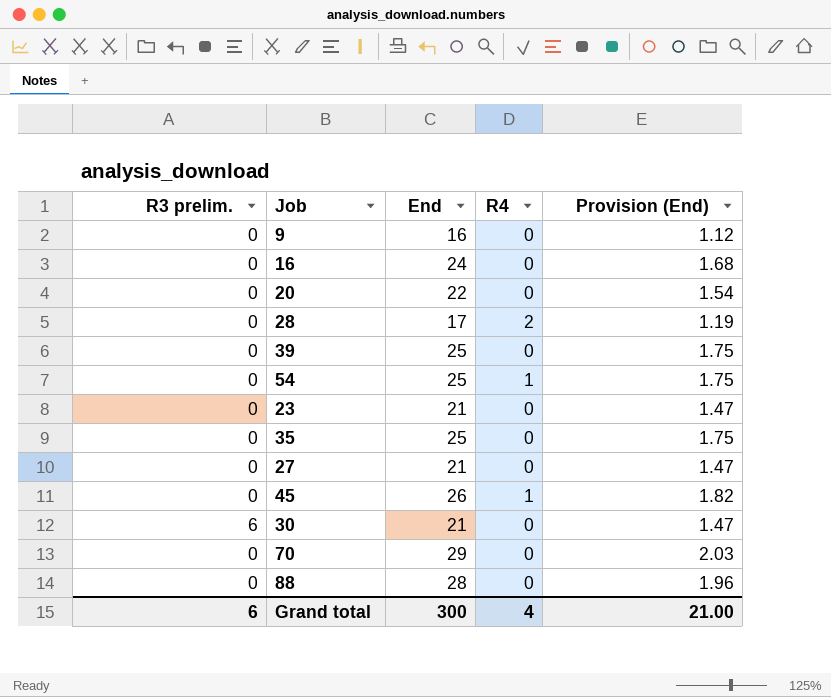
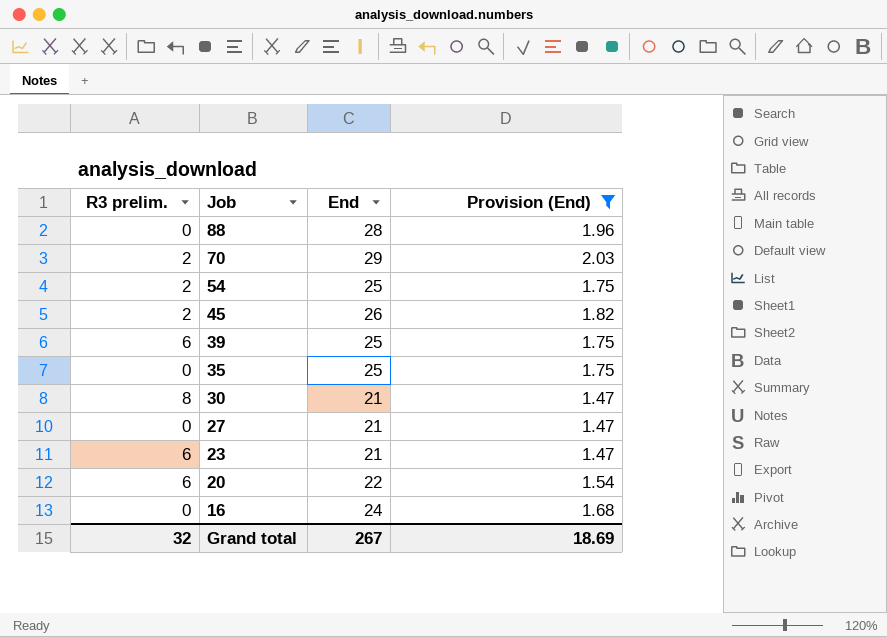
filter: none -> Provision (End) >= 1.47
row order: none -> Job descending
column R4 | position: 4 -> none
70 | R3 prelim.: 0 -> 2
54 | R3 prelim.: 0 -> 2
45 | R3 prelim.: 0 -> 2
39 | R3 prelim.: 0 -> 6
30 | R3 prelim.: 6 -> 8
23 | R3 prelim.: 0 -> 6
20 | R3 prelim.: 0 -> 6
Grand total | R3 prelim.: 6 -> 32
Grand total | End: 300 -> 267
Grand total | Provision (End): 21.00 -> 18.69

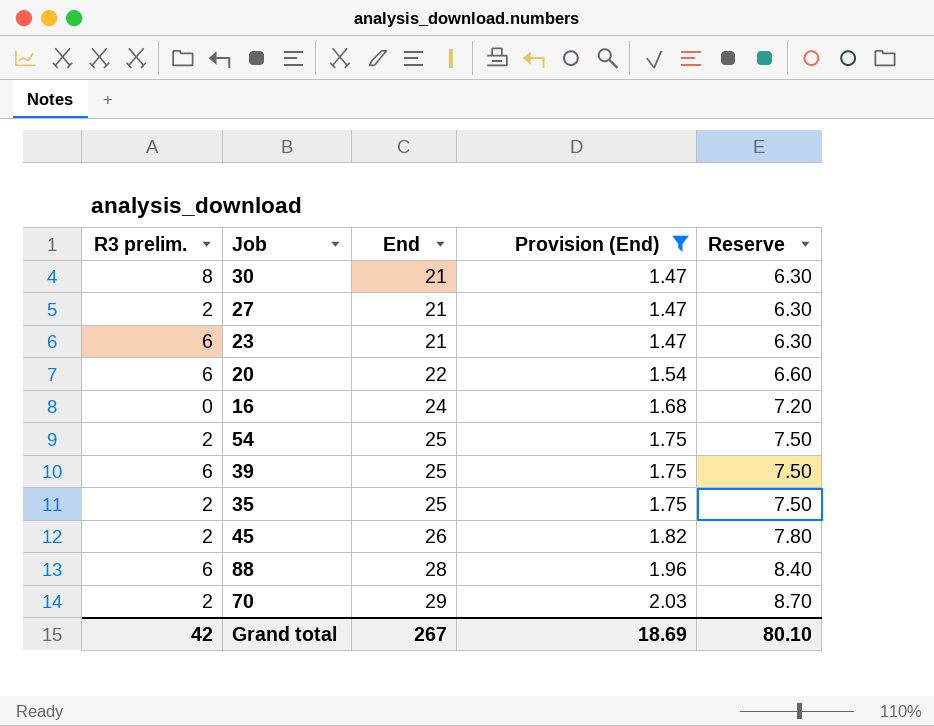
row order: Job descending -> End ascending
column Reserve | formula: none -> [End] * 0.3
27 | R3 prelim.: 0 -> 2
35 | R3 prelim.: 0 -> 2
88 | R3 prelim.: 0 -> 6
Grand total | R3 prelim.: 32 -> 42

